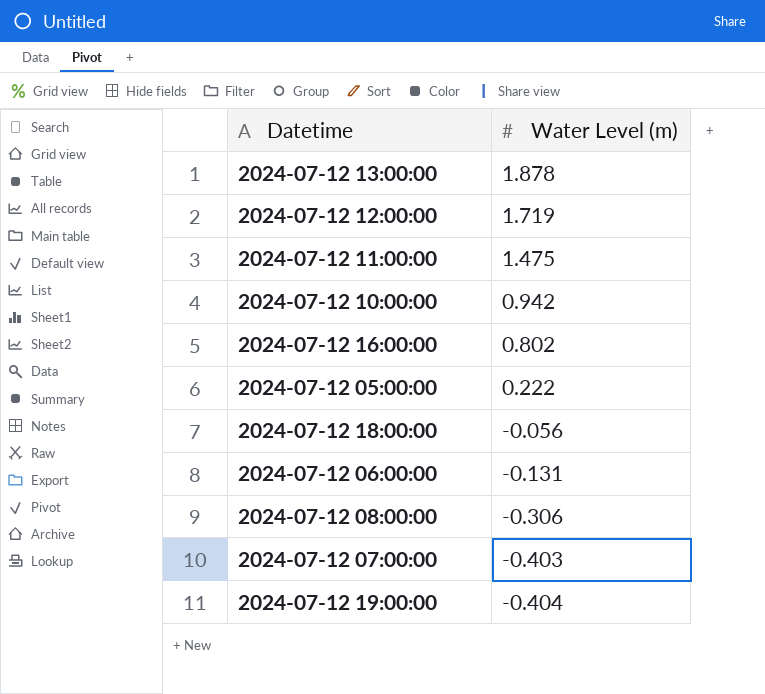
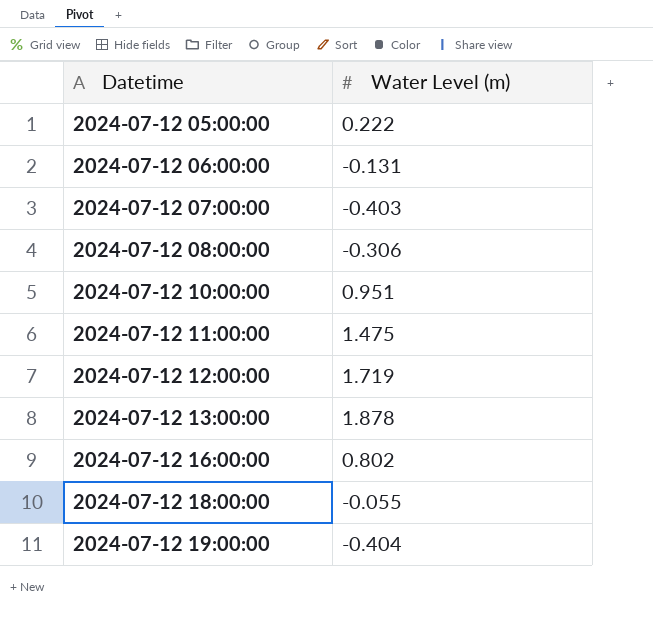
row order: Water Level (m) descending -> Datetime ascending
2024-07-12 10:00:00 | Water Level (m): 0.942 -> 0.951
2024-07-12 18:00:00 | Water Level (m): -0.056 -> -0.055

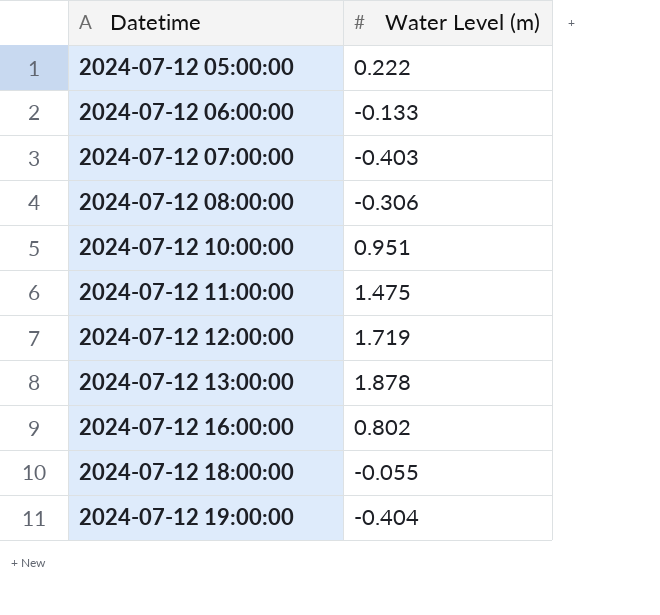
2024-07-12 06:00:00 | Water Level (m): -0.131 -> -0.133

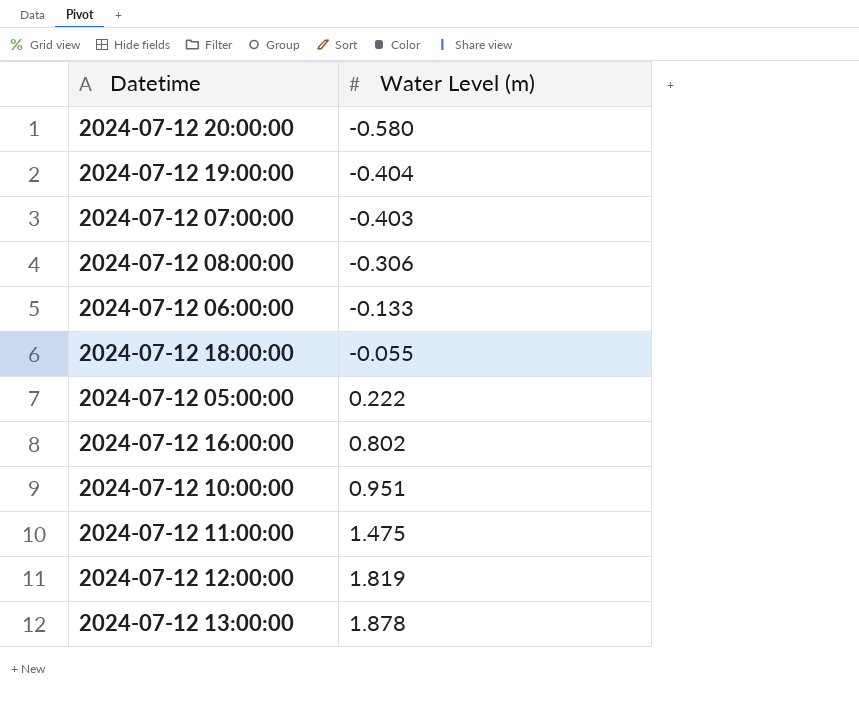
row order: Datetime ascending -> Water Level (m) ascending
row 2024-07-12 20:00:00: none -> -0.580
2024-07-12 12:00:00 | Water Level (m): 1.719 -> 1.819

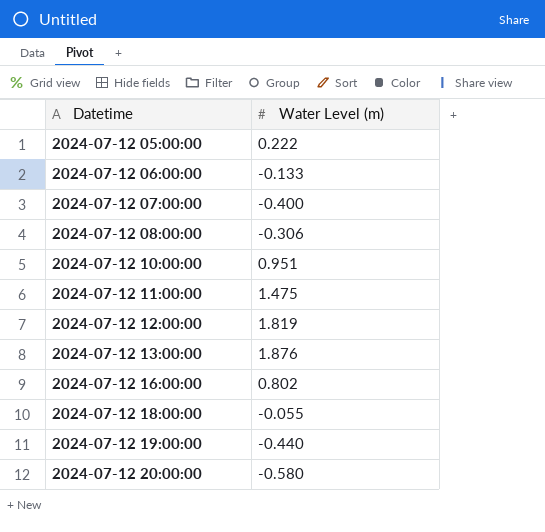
row order: Water Level (m) ascending -> Datetime ascending
2024-07-12 07:00:00 | Water Level (m): -0.403 -> -0.400
2024-07-12 13:00:00 | Water Level (m): 1.878 -> 1.876
2024-07-12 19:00:00 | Water Level (m): -0.404 -> -0.440

